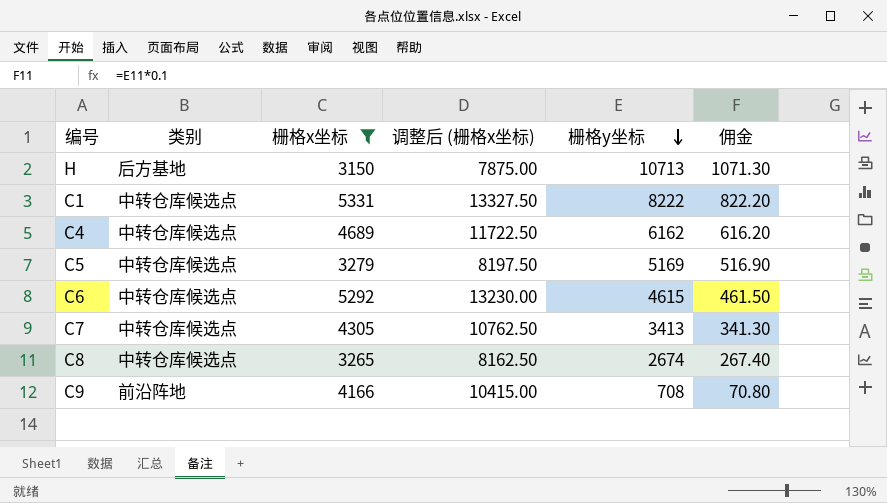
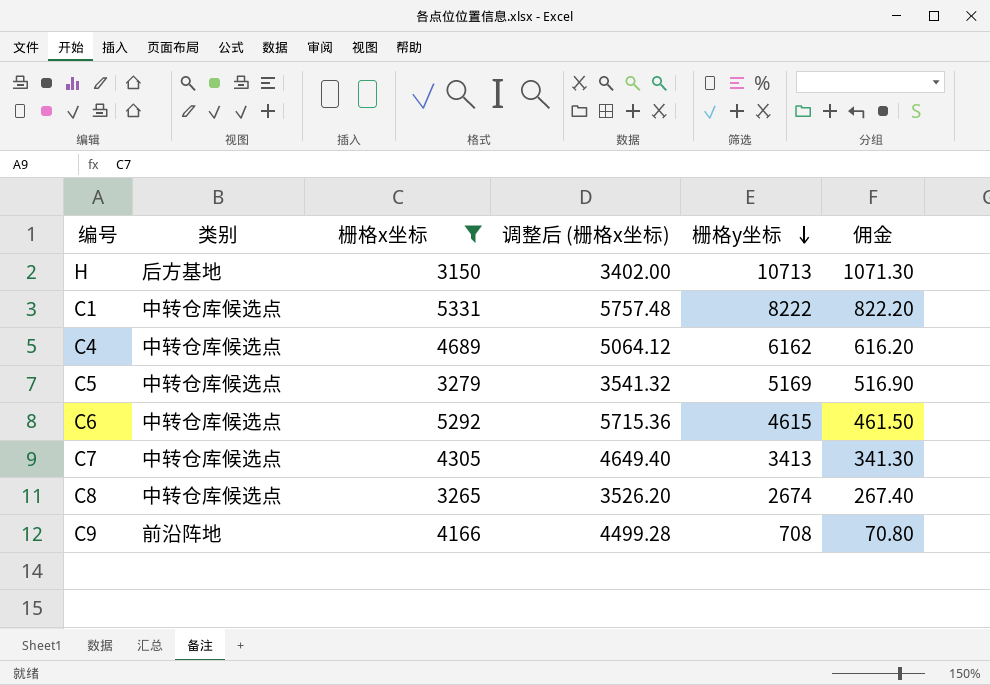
column 调整后 (栅格x坐标) | formula: [栅格x坐标] * 2.5 -> [栅格x坐标] * 1.08

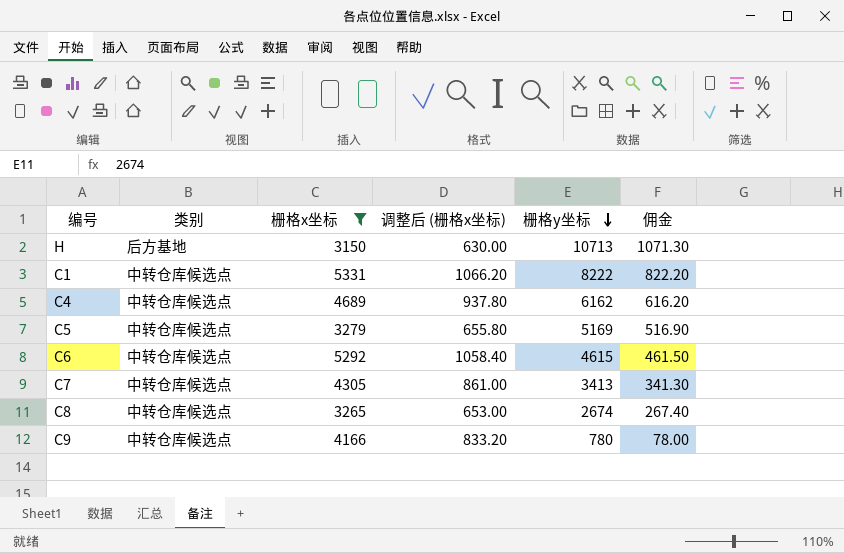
column 调整后 (栅格x坐标) | formula: [栅格x坐标] * 1.08 -> [栅格x坐标] * 0.2
C9 | 类别: 前沿阵地 -> 中转仓库候选点
C9 | 栅格y坐标: 708 -> 780
C9 | 佣金: 70.80 -> 78.00

